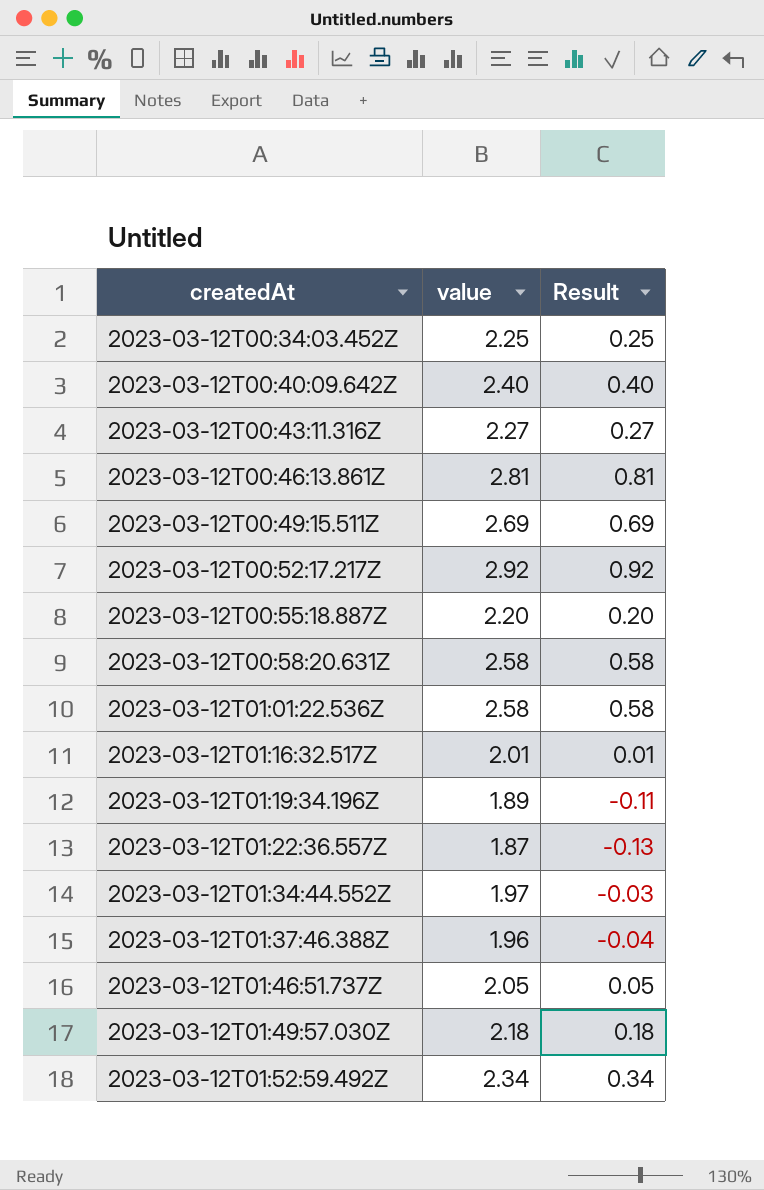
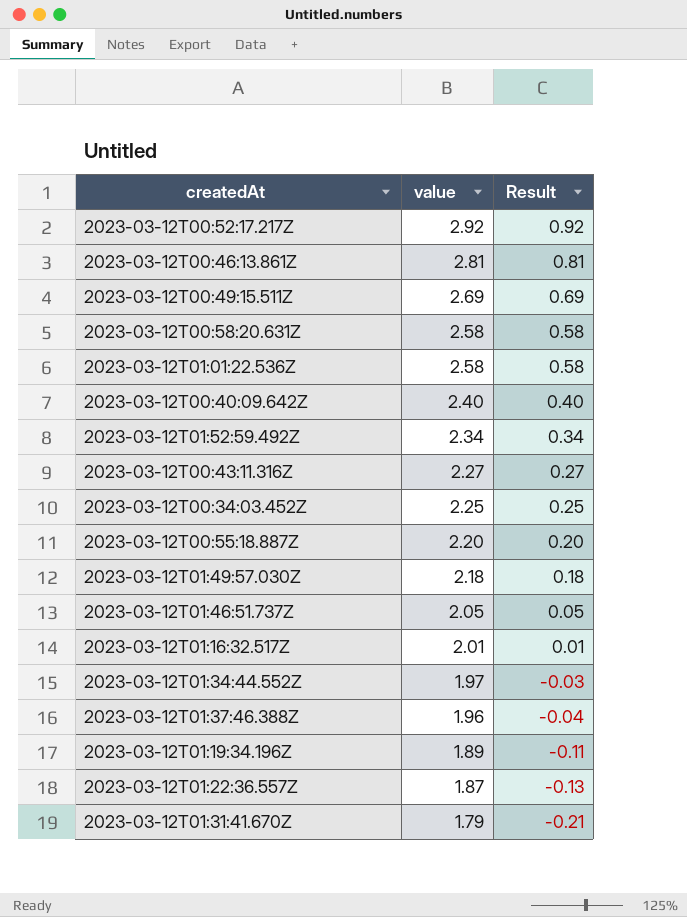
row order: createdAt ascending -> value descending
row 2023-03-12T01:31:41.670Z: none -> 1.79 | -0.21

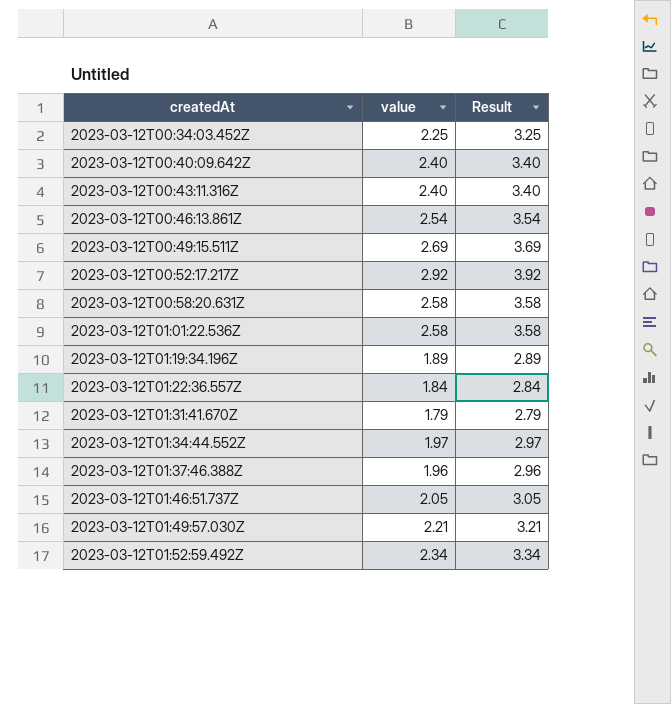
row order: value descending -> createdAt ascending
column Result | formula: [value] - 2 -> [value] + 1
row 2023-03-12T00:55:18.887Z: 2.20 | 0.20 -> none
row 2023-03-12T01:16:32.517Z: 2.01 | 0.01 -> none
2023-03-12T00:43:11.316Z | value: 2.27 -> 2.40
2023-03-12T00:46:13.861Z | value: 2.81 -> 2.54
2023-03-12T01:22:36.557Z | value: 1.87 -> 1.84
2023-03-12T01:49:57.030Z | value: 2.18 -> 2.21

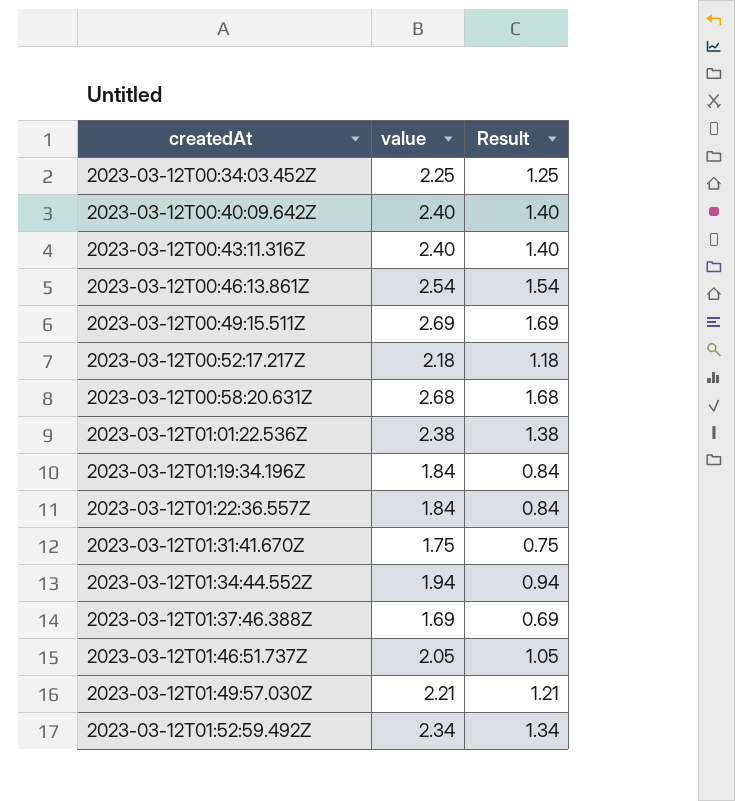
column Result | formula: [value] + 1 -> [value] - 1
2023-03-12T00:52:17.217Z | value: 2.92 -> 2.18
2023-03-12T00:58:20.631Z | value: 2.58 -> 2.68
2023-03-12T01:01:22.536Z | value: 2.58 -> 2.38
2023-03-12T01:19:34.196Z | value: 1.89 -> 1.84
2023-03-12T01:31:41.670Z | value: 1.79 -> 1.75
2023-03-12T01:34:44.552Z | value: 1.97 -> 1.94
2023-03-12T01:37:46.388Z | value: 1.96 -> 1.69

